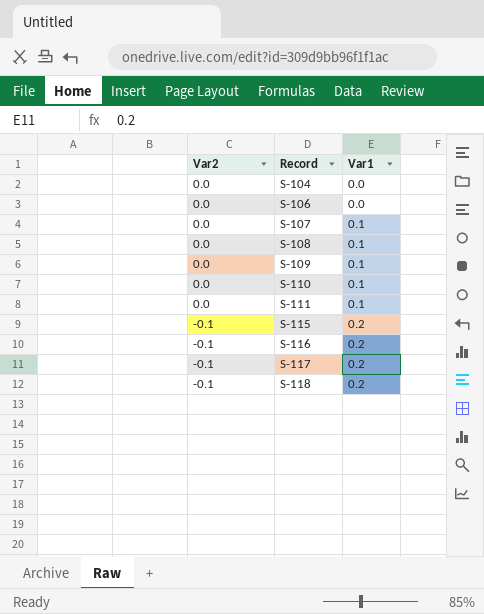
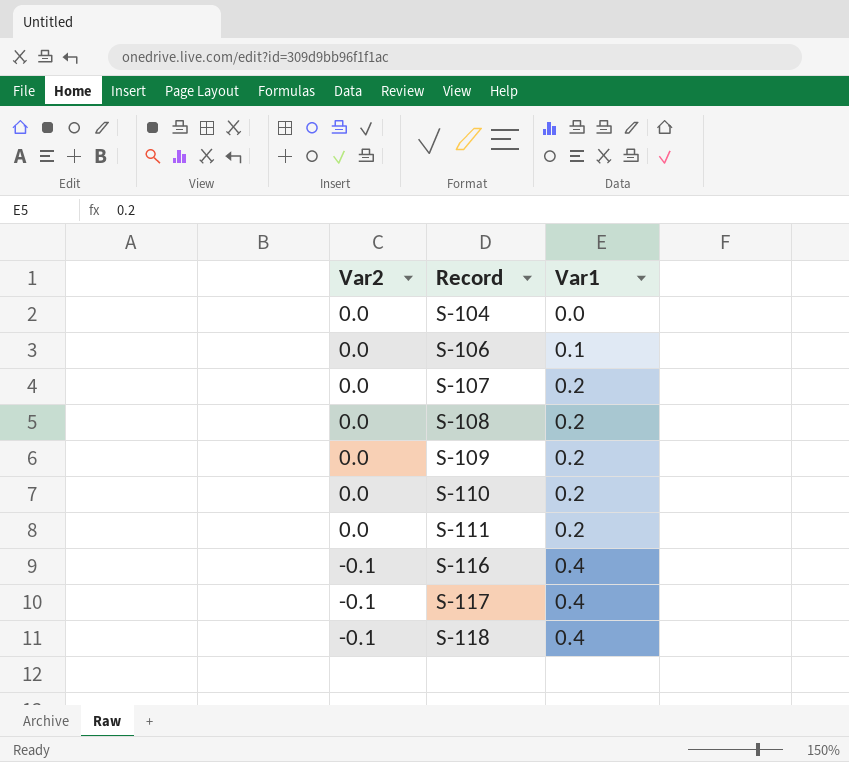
row S-115: -0.1 | 0.2 -> none
S-106 | Var1: 0.0 -> 0.1
S-107 | Var1: 0.1 -> 0.2
S-108 | Var1: 0.1 -> 0.2
S-109 | Var1: 0.1 -> 0.2
S-110 | Var1: 0.1 -> 0.2
S-111 | Var1: 0.1 -> 0.2
S-116 | Var1: 0.2 -> 0.4
S-117 | Var1: 0.2 -> 0.4
S-118 | Var1: 0.2 -> 0.4

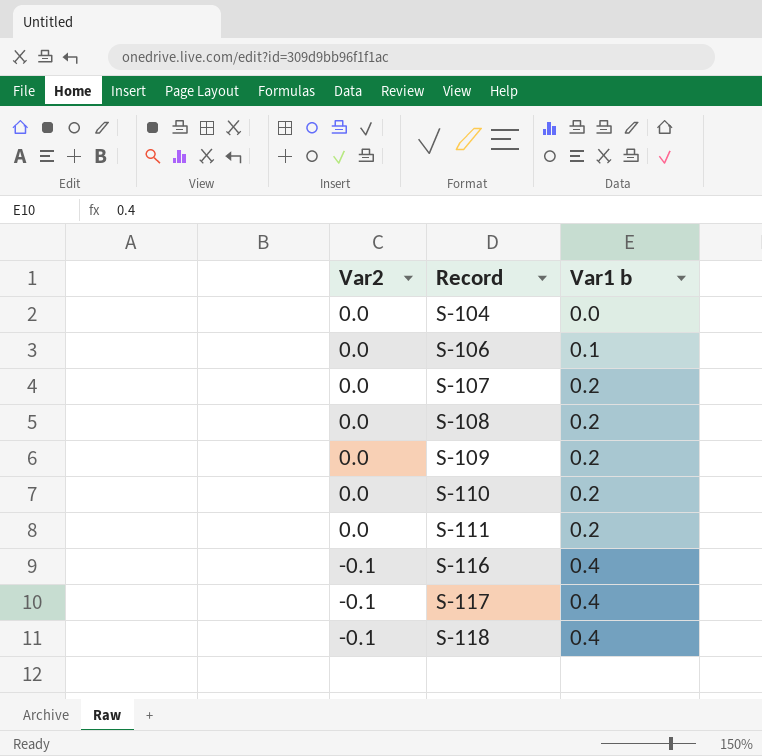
column name: Var1 -> Var1 b

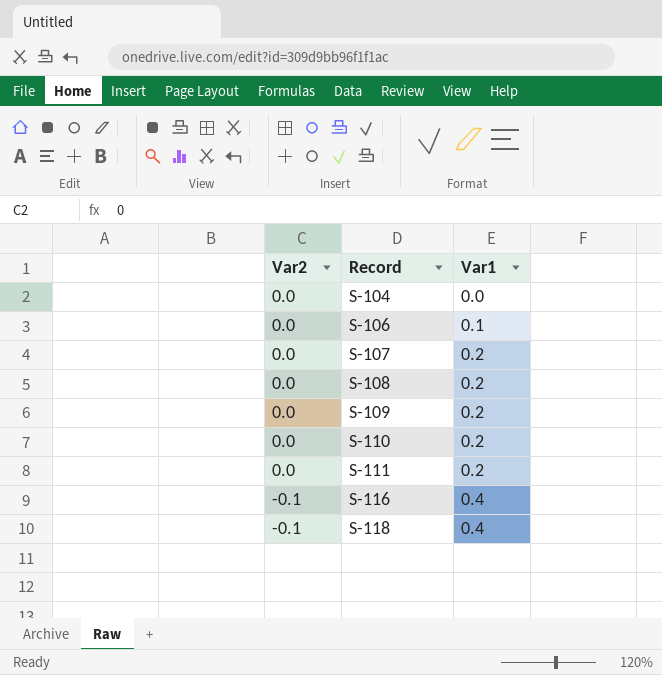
column name: Var1 b -> Var1
row S-117: -0.1 | 0.4 -> none

